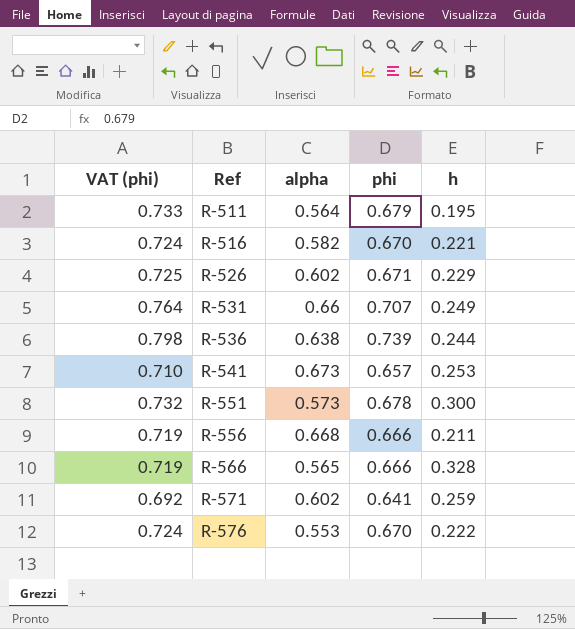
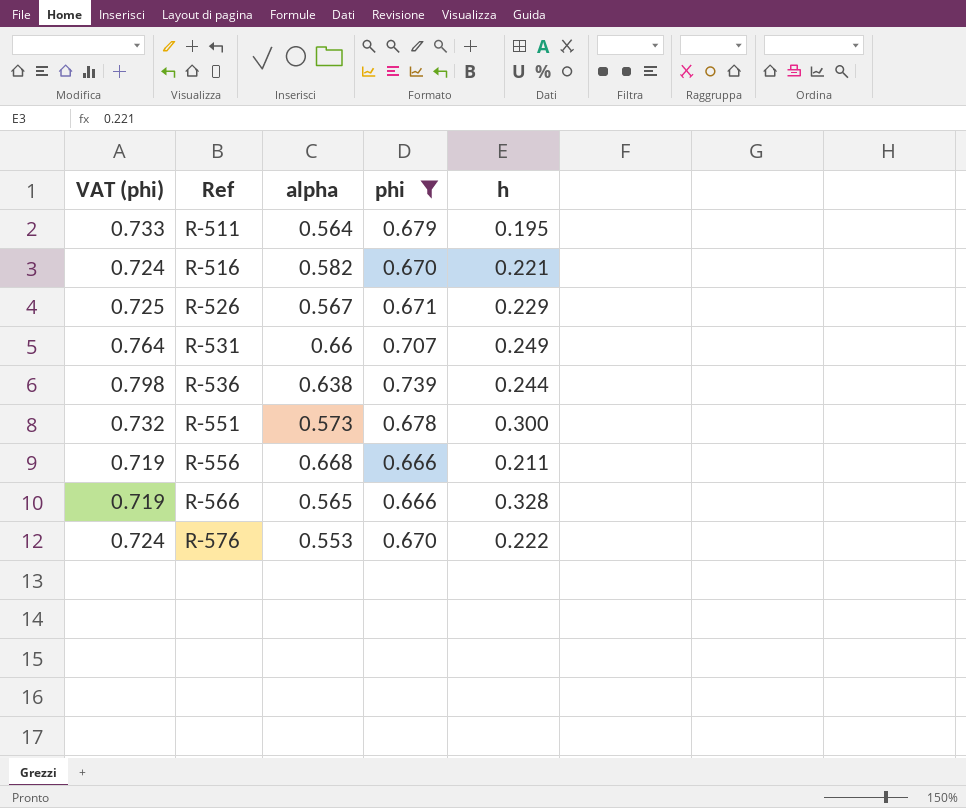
filter: none -> phi >= 0.666
R-526 | alpha: 0.602 -> 0.567

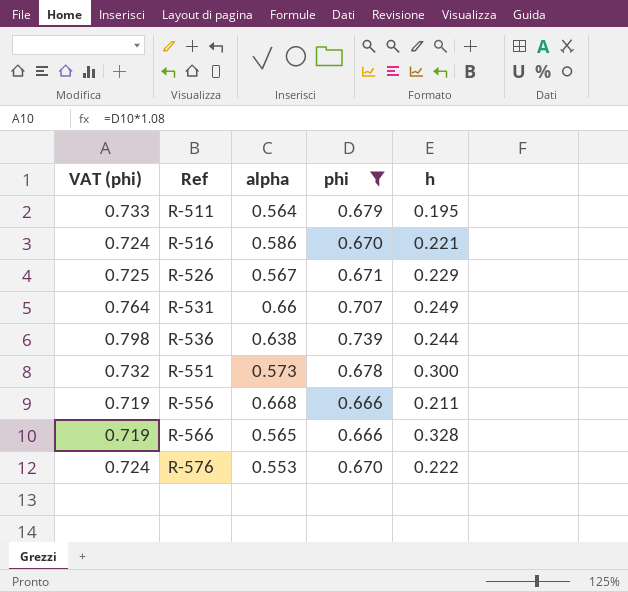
R-516 | alpha: 0.582 -> 0.586

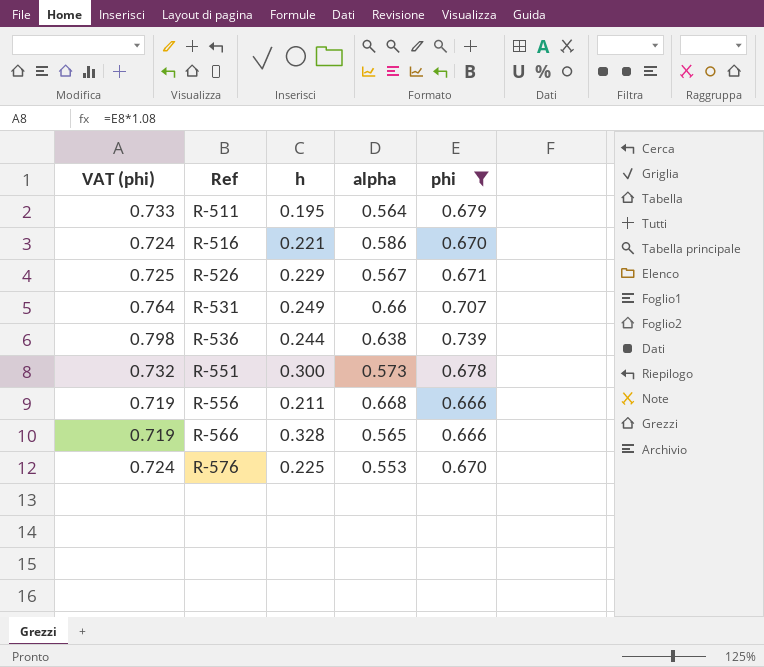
column h | position: 5 -> 3
R-576 | h: 0.222 -> 0.225

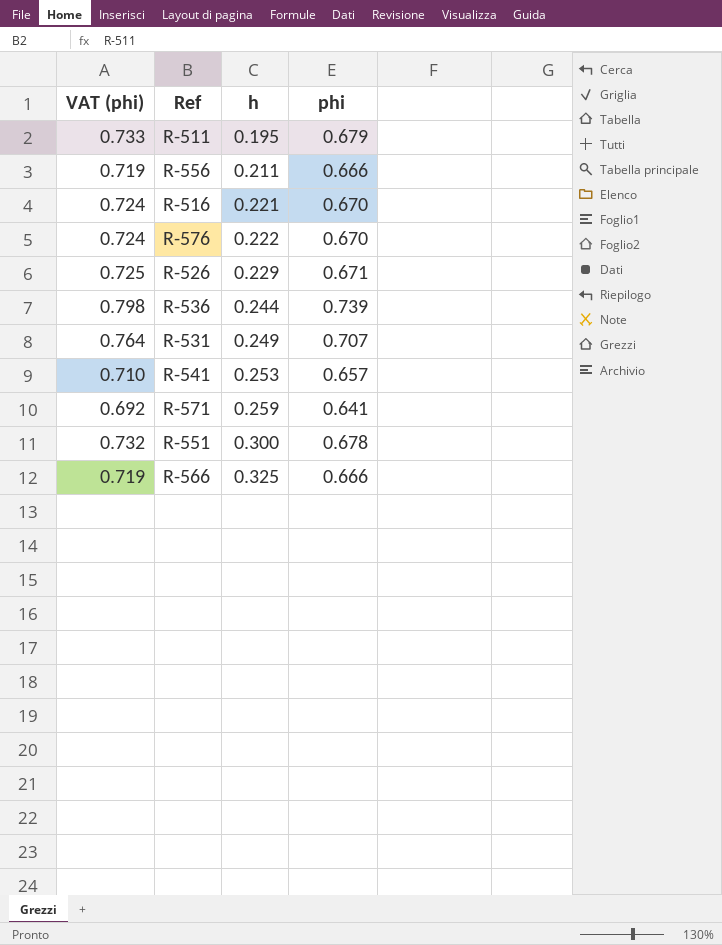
filter: phi >= 0.666 -> none
row order: Ref ascending -> h ascending
column alpha | position: 4 -> none
R-576 | h: 0.225 -> 0.222
R-566 | h: 0.328 -> 0.325

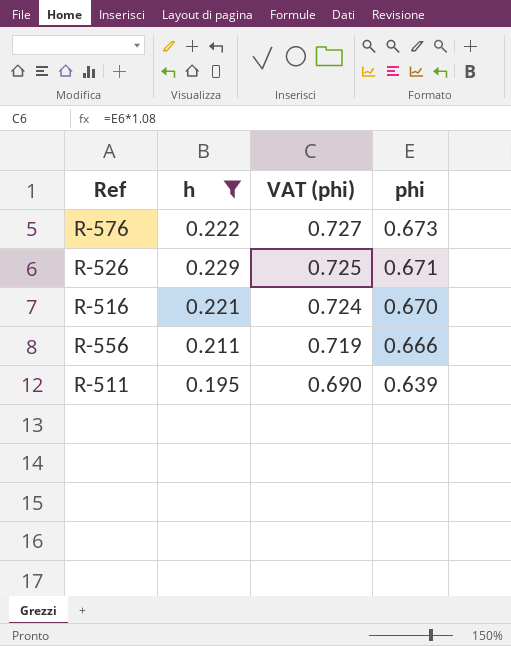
filter: none -> h <= 0.229
row order: h ascending -> VAT (phi) descending
column VAT (phi) | position: 1 -> 3
R-576 | VAT (phi): 0.724 -> 0.727
R-576 | phi: 0.670 -> 0.673
R-511 | VAT (phi): 0.733 -> 0.690
R-511 | phi: 0.679 -> 0.639

